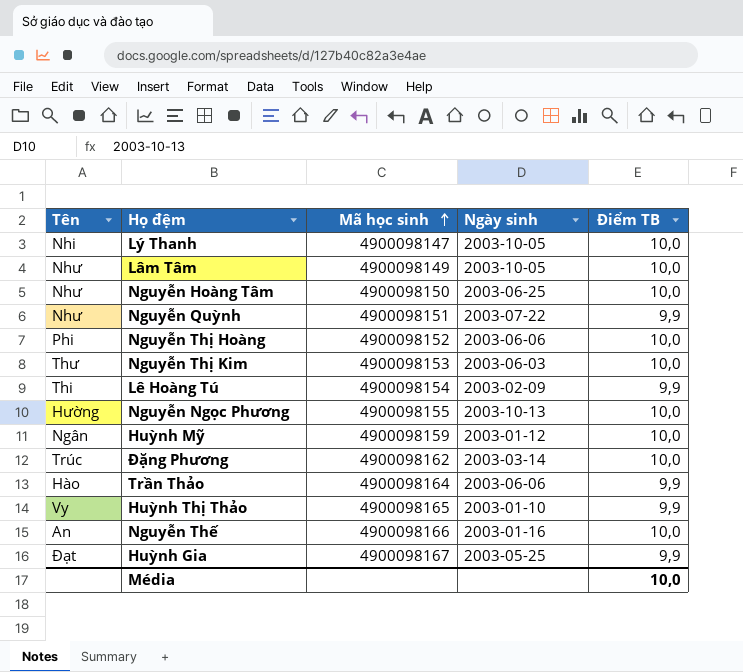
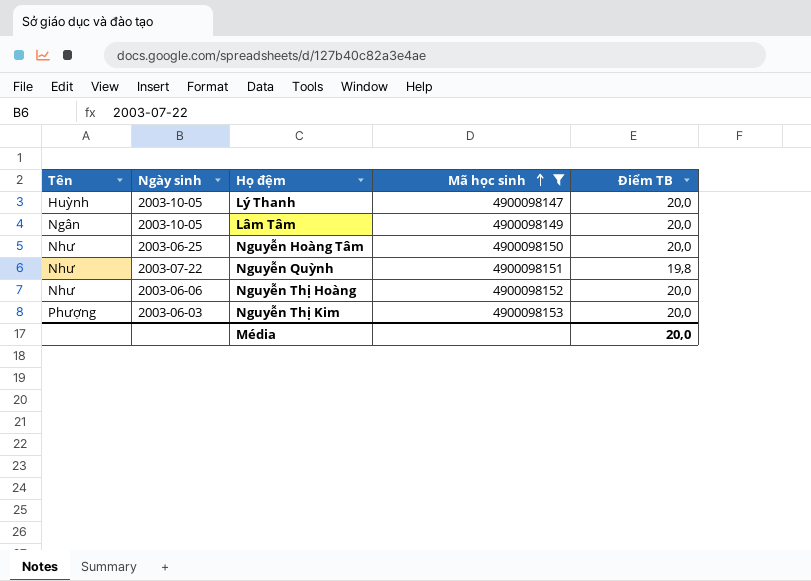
filter: none -> Mã học sinh <= 4900098153
column Ngày sinh | position: 4 -> 2
Lý Thanh | Tên: Nhi -> Huỳnh
Lý Thanh | Điểm TB: 10,0 -> 20,0
Lâm Tâm | Tên: Như -> Ngân
Lâm Tâm | Điểm TB: 10,0 -> 20,0
Nguyễn Hoàng Tâm | Điểm TB: 10,0 -> 20,0
Nguyễn Quỳnh | Điểm TB: 9,9 -> 19,8
Nguyễn Thị Hoàng | Tên: Phi -> Như
Nguyễn Thị Hoàng | Điểm TB: 10,0 -> 20,0
Nguyễn Thị Kim | Tên: Thư -> Phượng
Nguyễn Thị Kim | Điểm TB: 10,0 -> 20,0
Média | Điểm TB: 10,0 -> 20,0

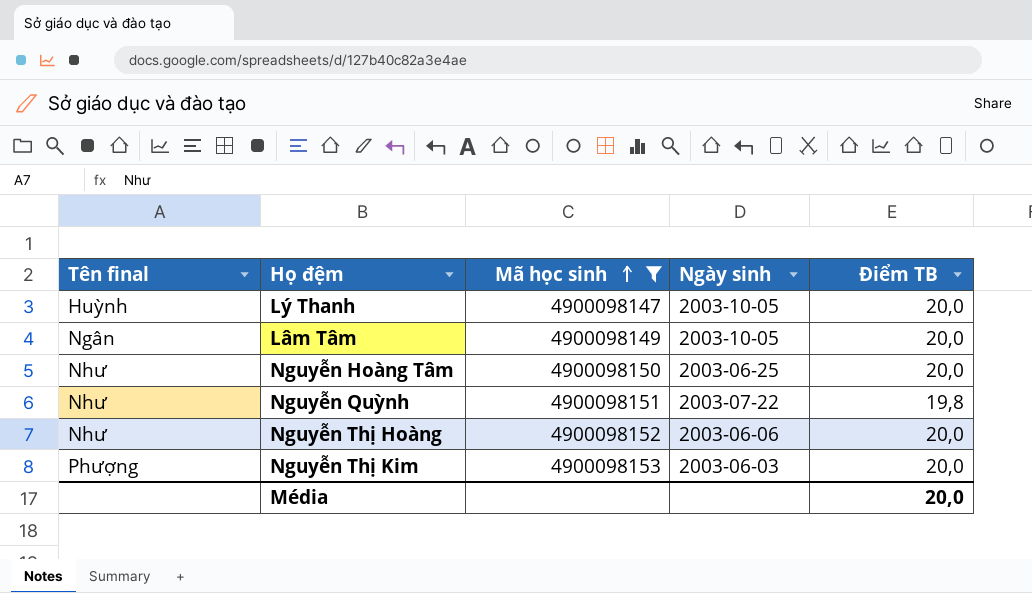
column name: Tên -> Tên final
column Ngày sinh | position: 2 -> 4

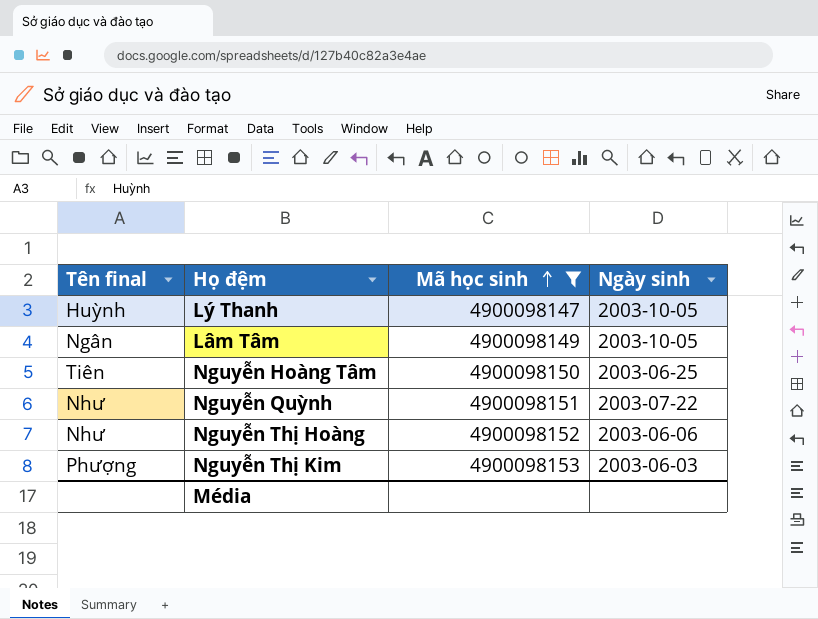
column Điểm TB | position: 5 -> none
Nguyễn Hoàng Tâm | Tên final: Như -> Tiên

